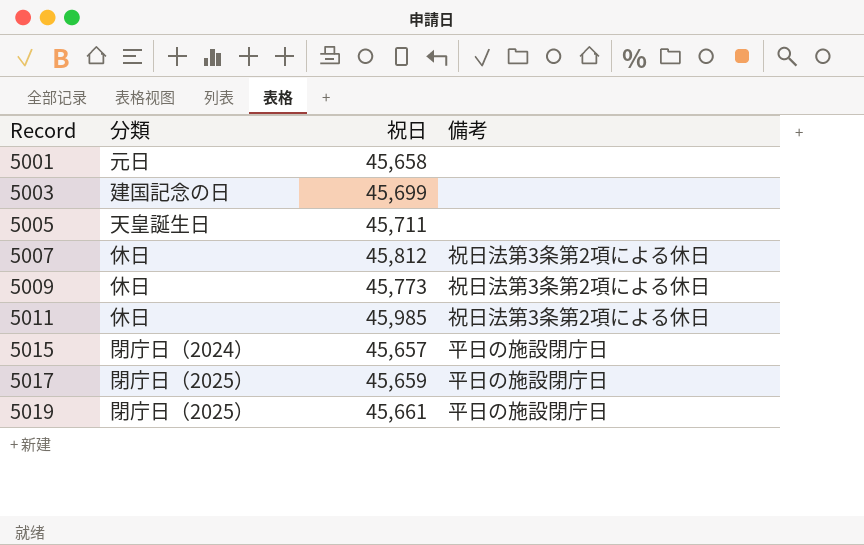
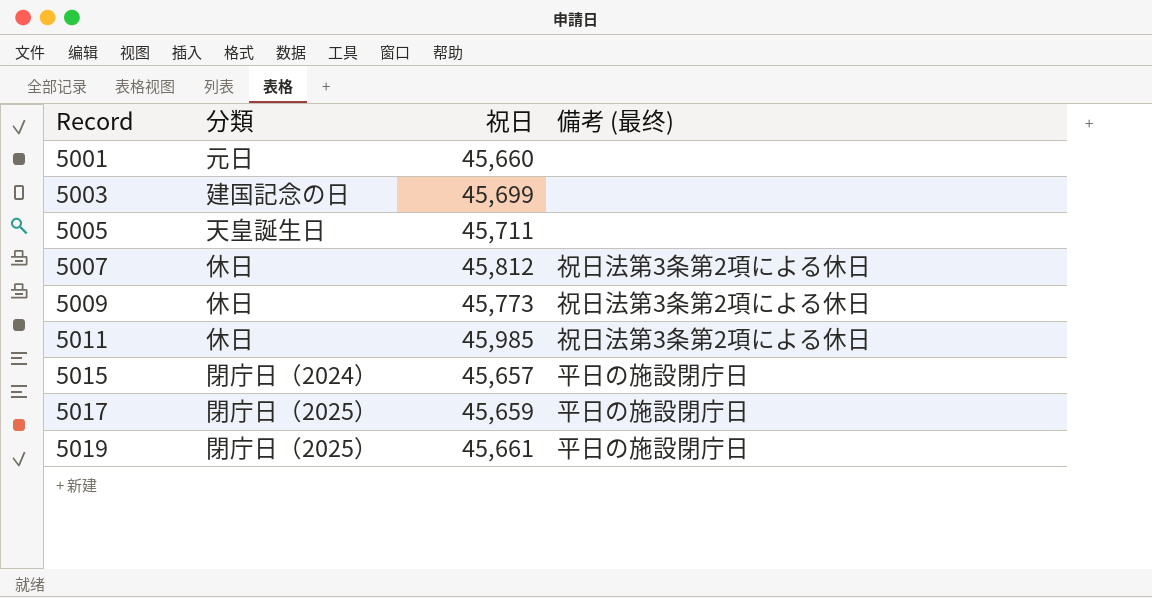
column name: 備考 -> 備考 (最终)
5001 | 祝日: 45,658 -> 45,660

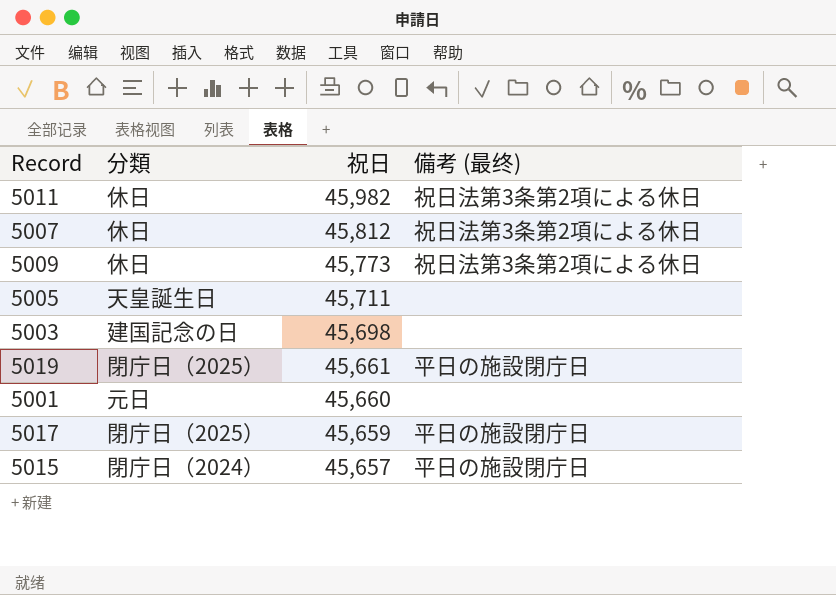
row order: Record ascending -> 祝日 descending
5011 | 祝日: 45,985 -> 45,982
5003 | 祝日: 45,699 -> 45,698

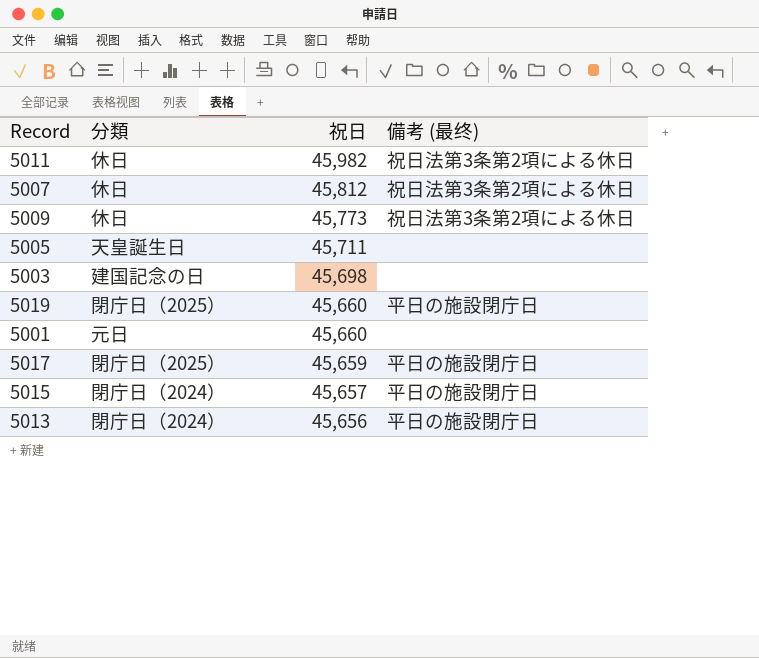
5019 | 祝日: 45,661 -> 45,660
row 5013: none -> 閉庁日（2024） | 45,656 | 平日の施設閉庁日

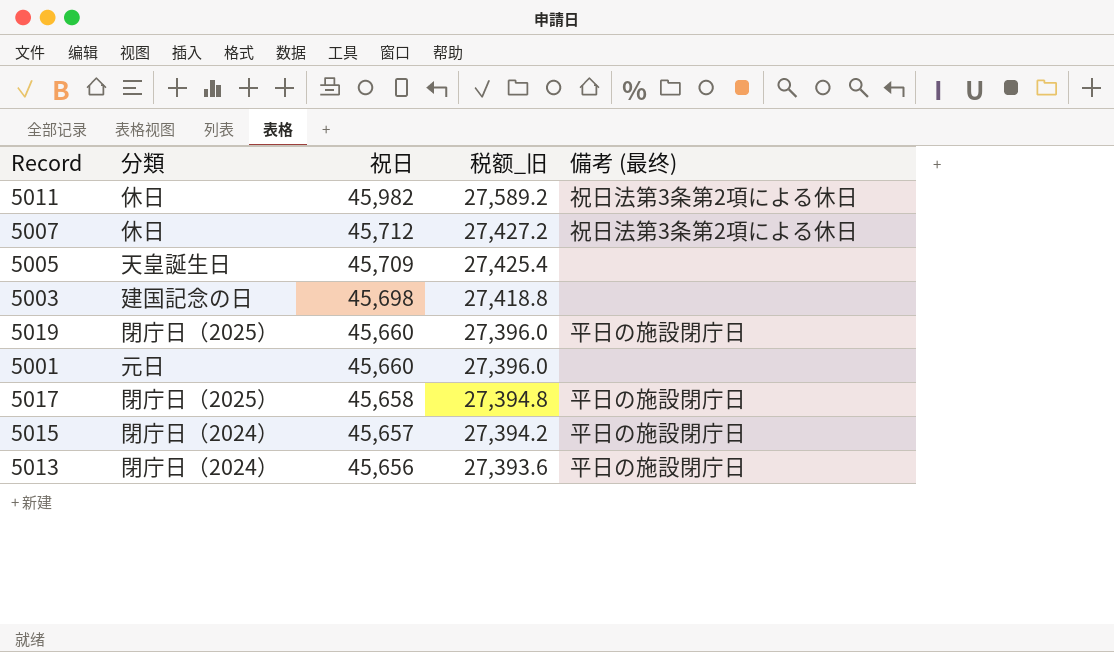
column 税额_旧 | formula: none -> [祝日] * 0.6
row 5009: 休日 | 45,773 | 祝日法第3条第2項による休日 -> none
5007 | 祝日: 45,812 -> 45,712
5005 | 祝日: 45,711 -> 45,709
5017 | 祝日: 45,659 -> 45,658

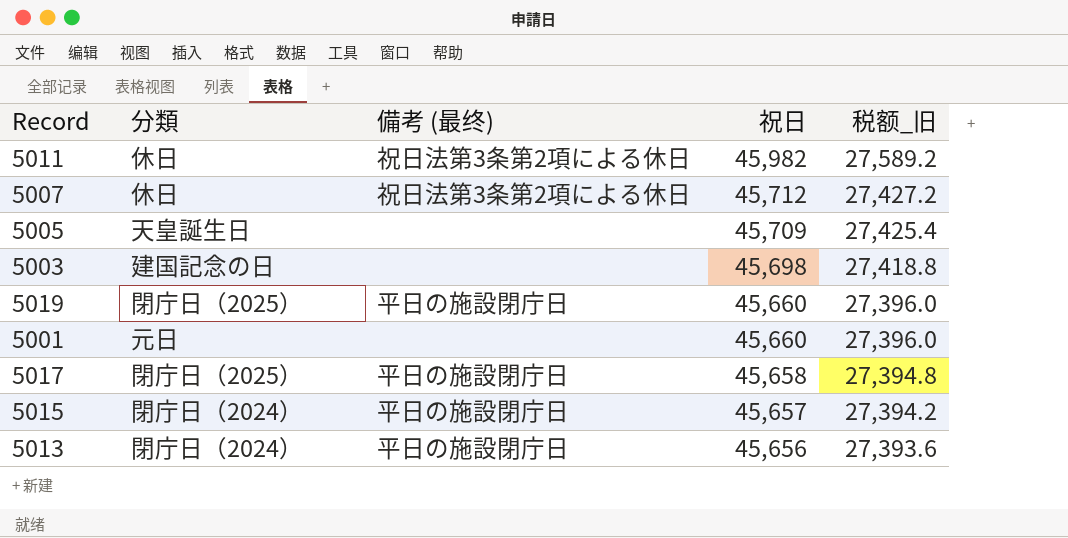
column 備考 (最终) | position: 5 -> 3

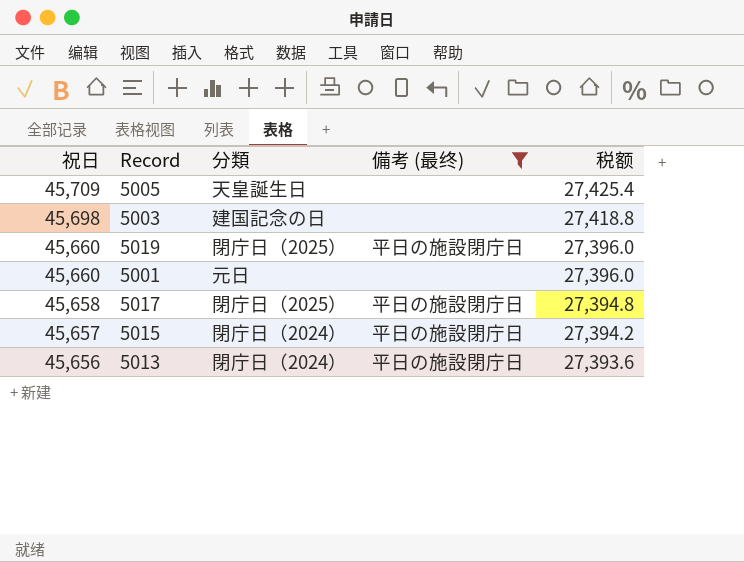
filter: none -> 備考 (最终) != 祝日法第3条第2項による休日
column 祝日 | position: 4 -> 1
column name: 税额_旧 -> 税额

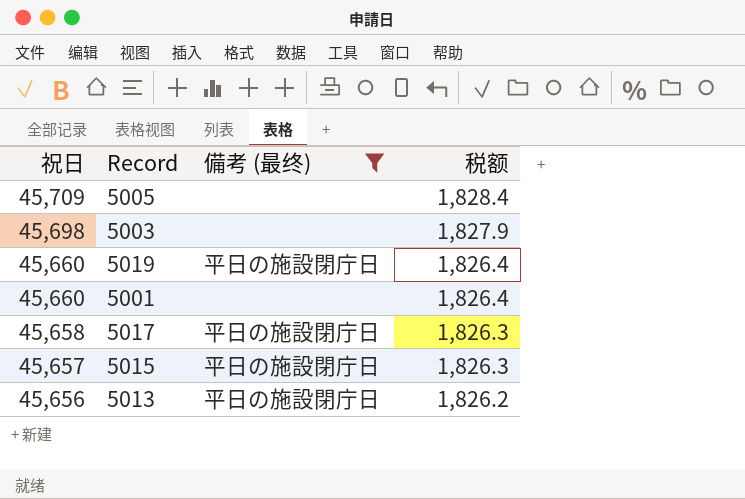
column 分類 | position: 3 -> none
column 税额 | formula: [祝日] * 0.6 -> [祝日] * 0.04

